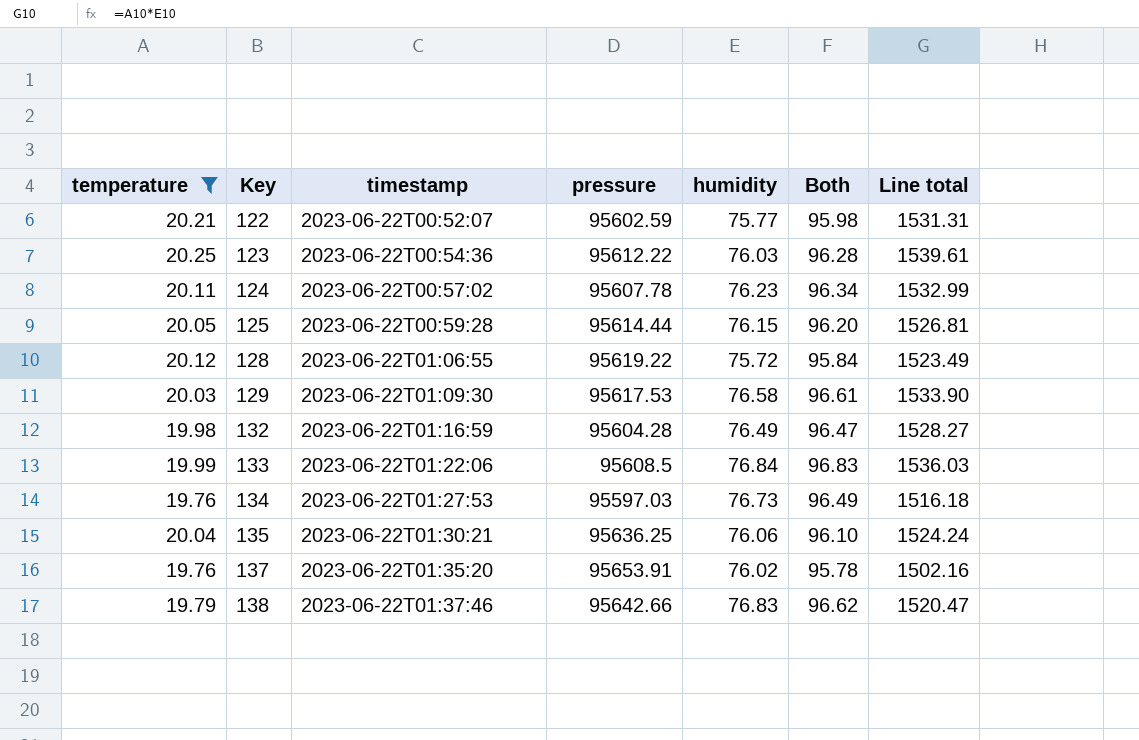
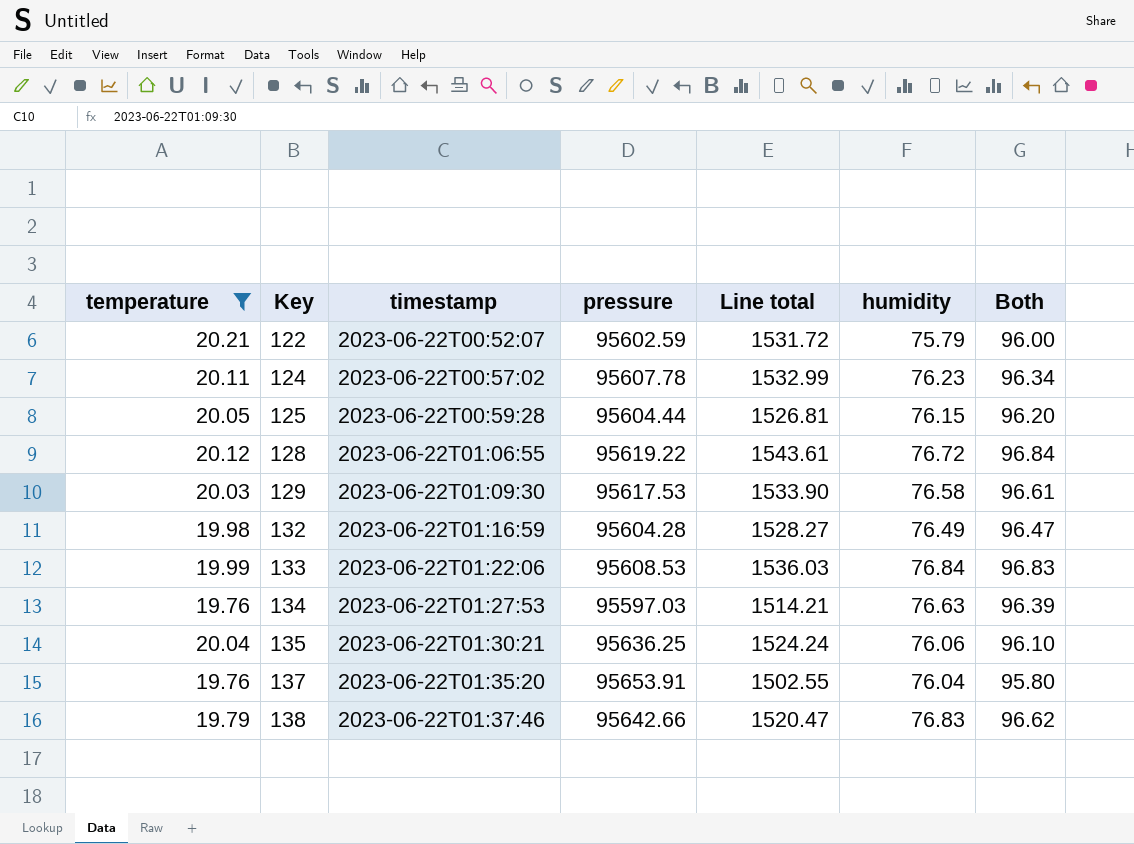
column Line total | position: 7 -> 5
row 123: 20.25 | 2023-06-22T00:54:36 | 95612.22 | 76.03 | 96.28 | 1539.61 -> none
122 | Line total: 1531.31 -> 1531.72
122 | humidity: 75.77 -> 75.79
122 | Both: 95.98 -> 96.00
125 | pressure: 95614.44 -> 95604.44
128 | Line total: 1523.49 -> 1543.61
128 | humidity: 75.72 -> 76.72
128 | Both: 95.84 -> 96.84
133 | pressure: 95608.5 -> 95608.53
134 | Line total: 1516.18 -> 1514.21
134 | humidity: 76.73 -> 76.63
134 | Both: 96.49 -> 96.39
137 | Line total: 1502.16 -> 1502.55
137 | humidity: 76.02 -> 76.04
137 | Both: 95.78 -> 95.80

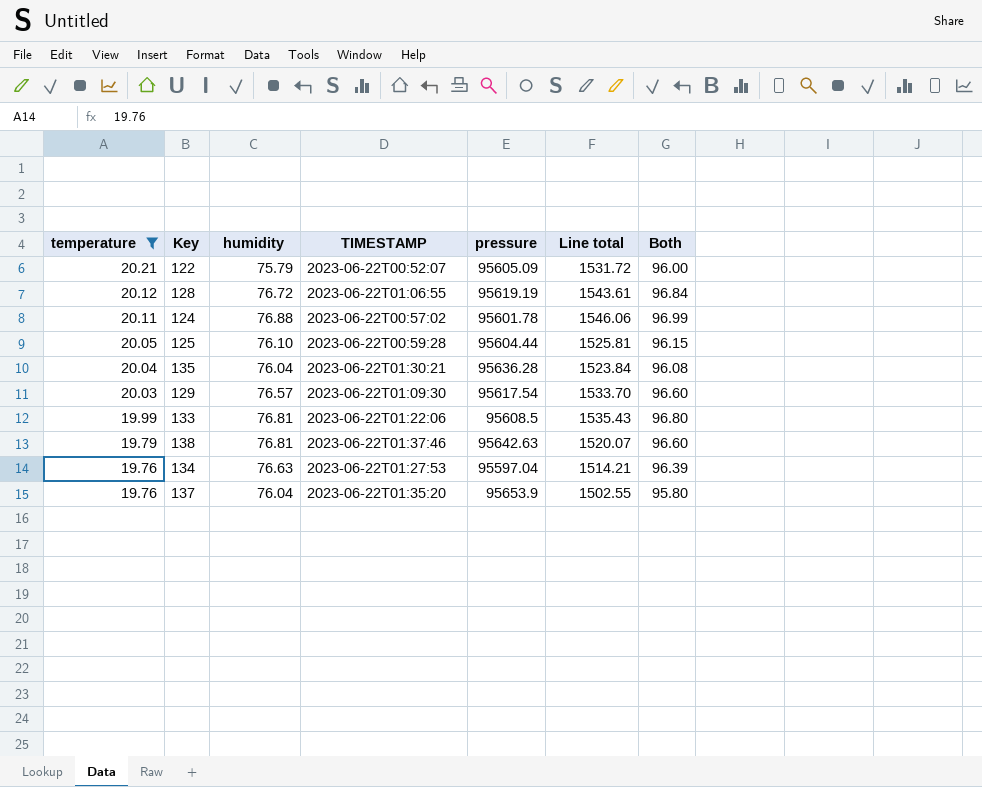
row order: Key ascending -> temperature descending
column humidity | position: 6 -> 3
column name: timestamp -> TIMESTAMP
row 132: 19.98 | 2023-06-22T01:16:59 | 95604.28 | 1528.27 | 76.49 | 96.47 -> none
122 | pressure: 95602.59 -> 95605.09
128 | pressure: 95619.22 -> 95619.19
124 | humidity: 76.23 -> 76.88
124 | pressure: 95607.78 -> 95601.78
124 | Line total: 1532.99 -> 1546.06
124 | Both: 96.34 -> 96.99
125 | humidity: 76.15 -> 76.10
125 | Line total: 1526.81 -> 1525.81
125 | Both: 96.20 -> 96.15
135 | humidity: 76.06 -> 76.04
135 | pressure: 95636.25 -> 95636.28
135 | Line total: 1524.24 -> 1523.84
135 | Both: 96.10 -> 96.08
129 | humidity: 76.58 -> 76.57
129 | pressure: 95617.53 -> 95617.54
129 | Line total: 1533.90 -> 1533.70
129 | Both: 96.61 -> 96.60
133 | humidity: 76.84 -> 76.81
133 | pressure: 95608.53 -> 95608.5
133 | Line total: 1536.03 -> 1535.43
133 | Both: 96.83 -> 96.80
138 | humidity: 76.83 -> 76.81
138 | pressure: 95642.66 -> 95642.63
138 | Line total: 1520.47 -> 1520.07
138 | Both: 96.62 -> 96.60
134 | pressure: 95597.03 -> 95597.04
137 | pressure: 95653.91 -> 95653.9

